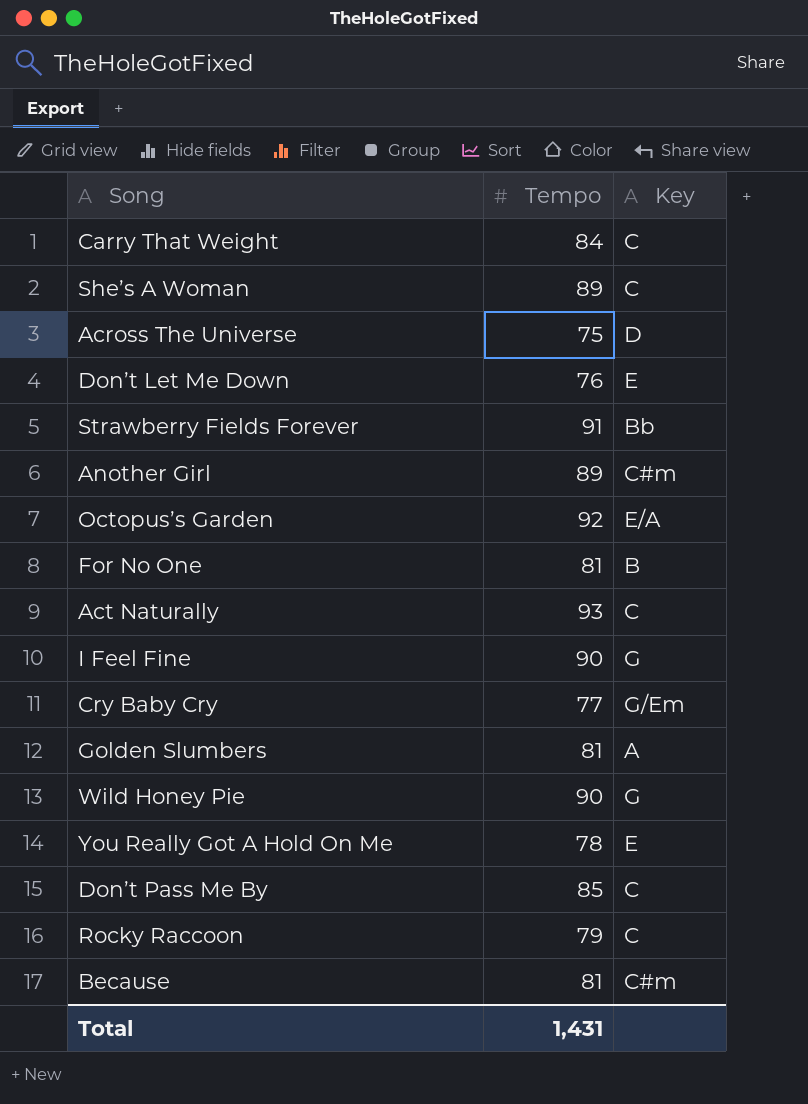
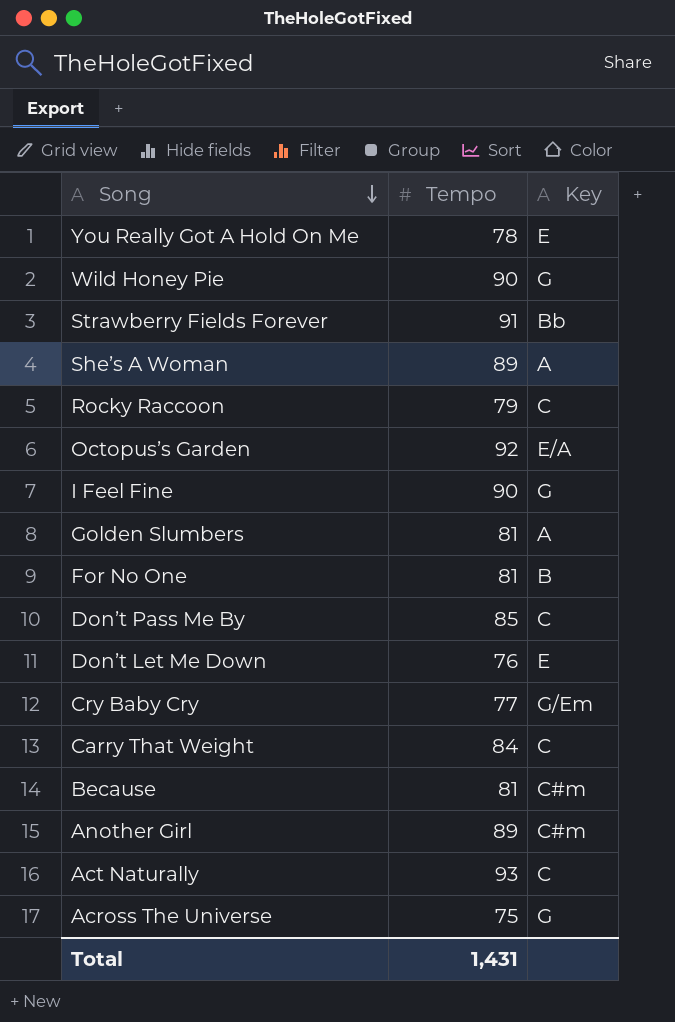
row order: none -> Song descending
She’s A Woman | Key: C -> A
Across The Universe | Key: D -> G

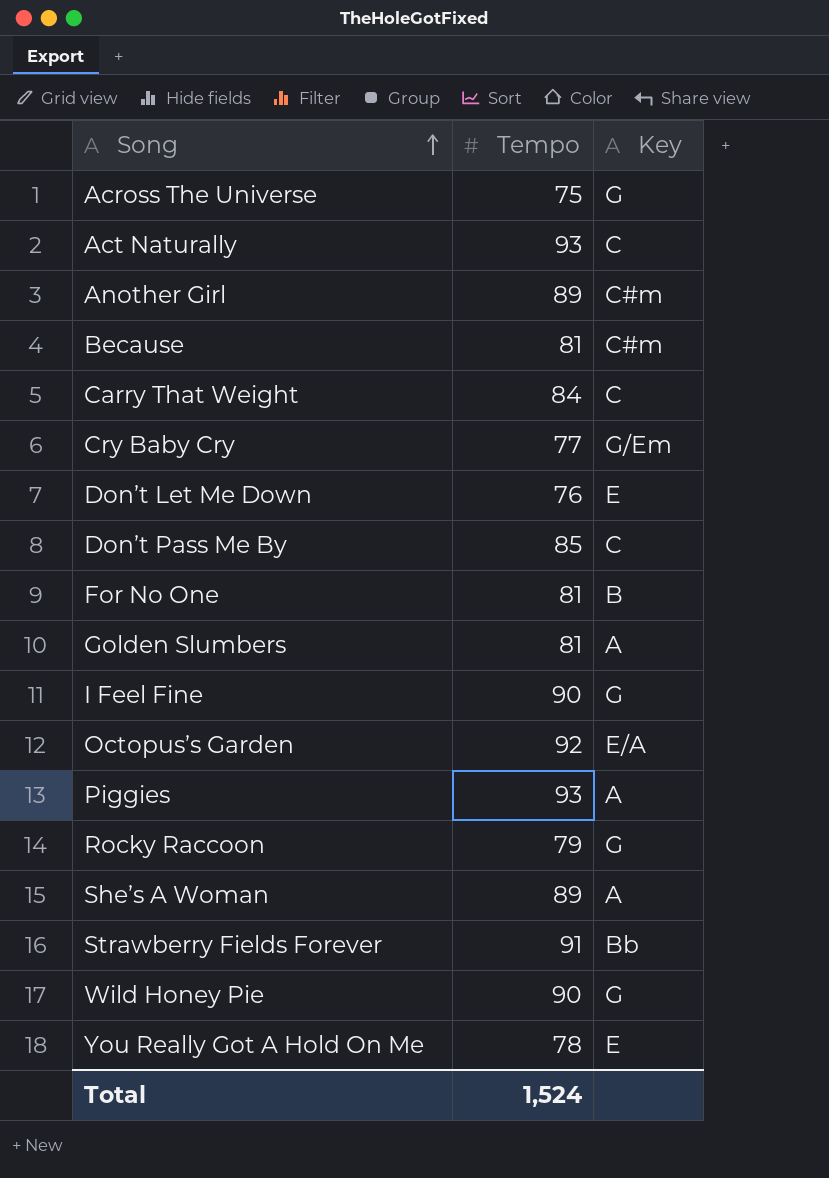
row order: Song descending -> Song ascending
row Piggies: none -> 93 | A
Rocky Raccoon | Key: C -> G
Total | Tempo: 1,431 -> 1,524

